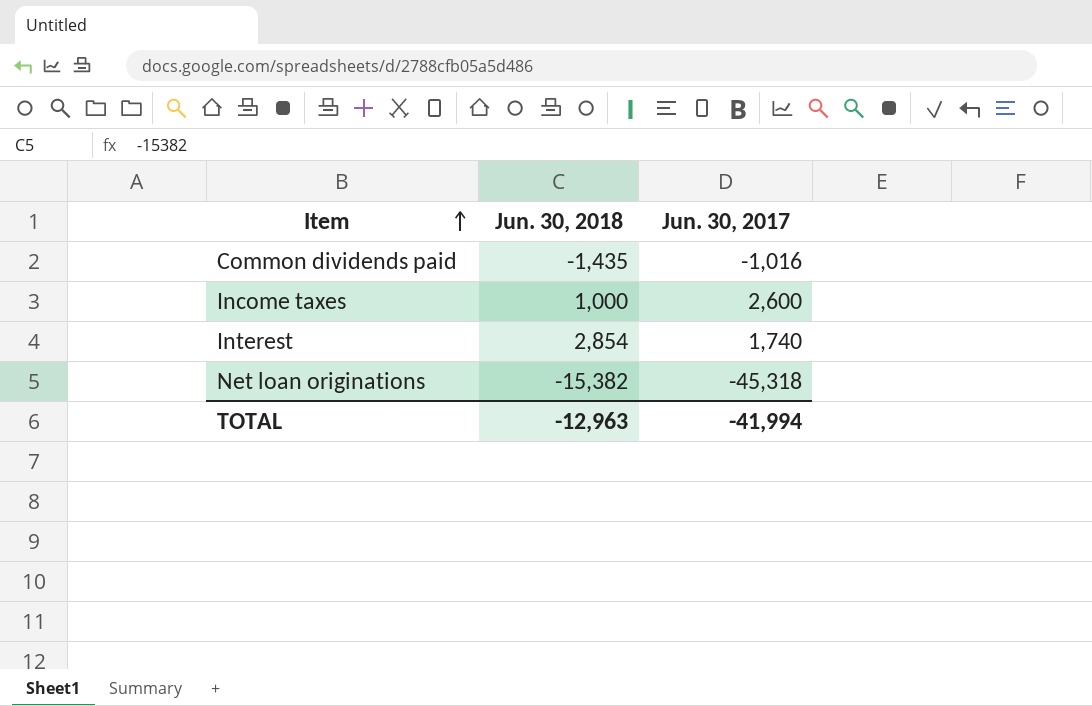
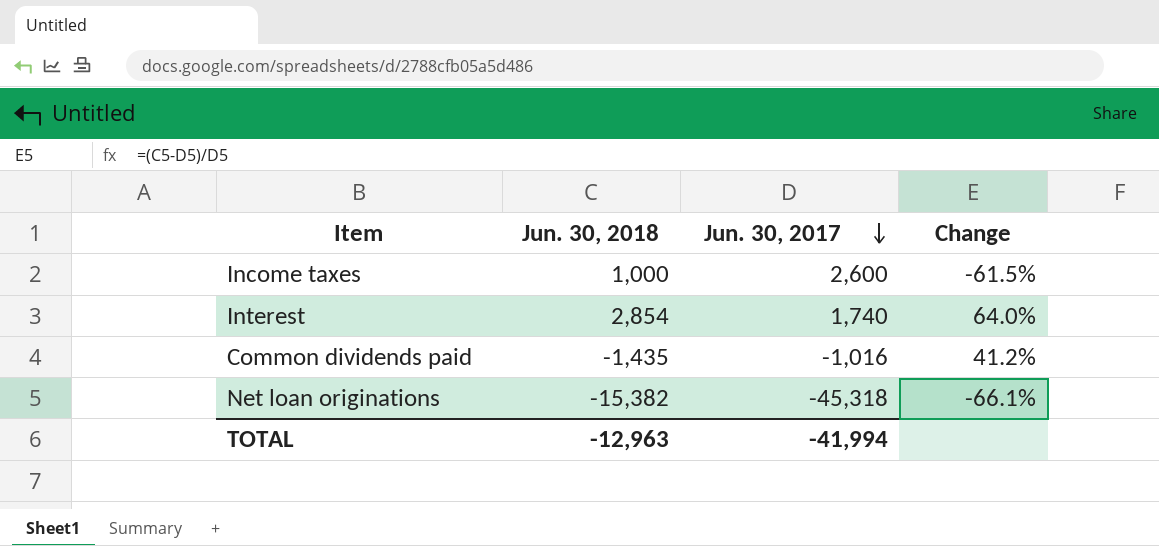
row order: Item ascending -> Jun. 30, 2017 descending
column Change | formula: none -> ([Jun. 30, 2018] - [Jun. 30, 2017]) / [Jun. 30, 2017]

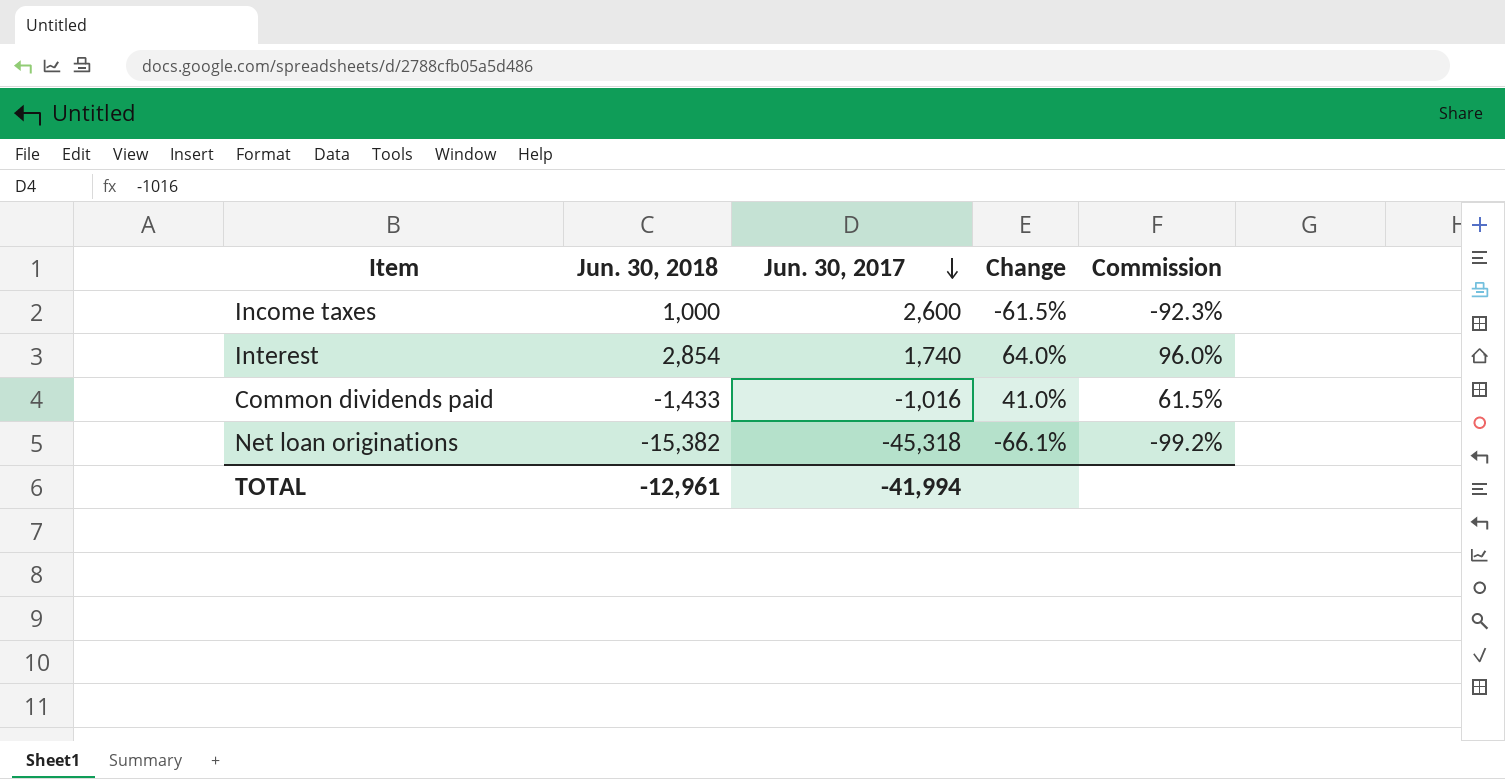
column Commission | formula: none -> [Change] * 1.5
Common dividends paid | Jun. 30, 2018: -1,435 -> -1,433
Common dividends paid | Change: 41.2% -> 41.0%
TOTAL | Jun. 30, 2018: -12,963 -> -12,961

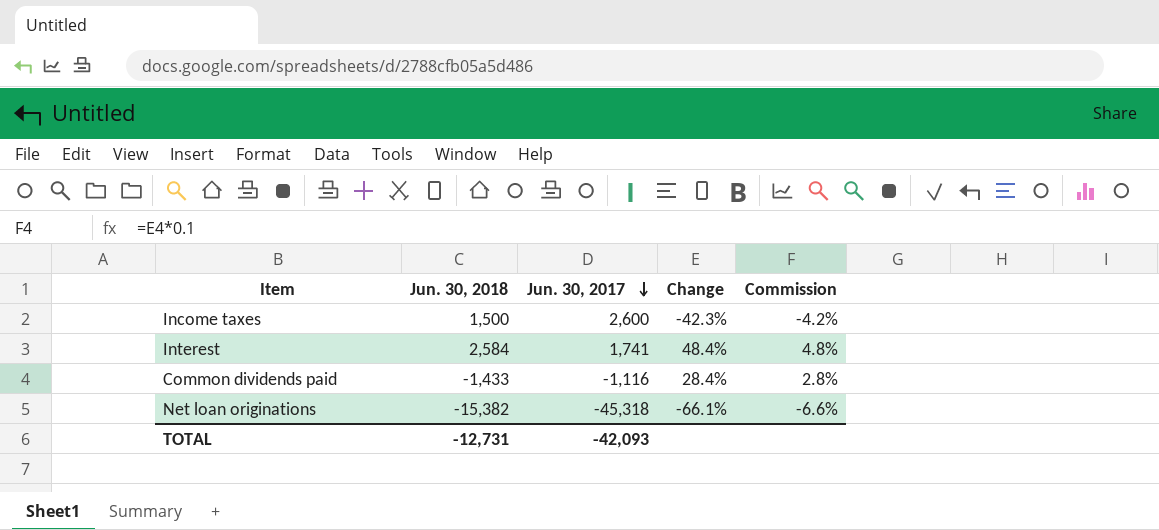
column Commission | formula: [Change] * 1.5 -> [Change] * 0.1
Income taxes | Jun. 30, 2018: 1,000 -> 1,500
Income taxes | Change: -61.5% -> -42.3%
Interest | Jun. 30, 2018: 2,854 -> 2,584
Interest | Jun. 30, 2017: 1,740 -> 1,741
Interest | Change: 64.0% -> 48.4%
Common dividends paid | Jun. 30, 2017: -1,016 -> -1,116
Common dividends paid | Change: 41.0% -> 28.4%
TOTAL | Jun. 30, 2018: -12,961 -> -12,731
TOTAL | Jun. 30, 2017: -41,994 -> -42,093

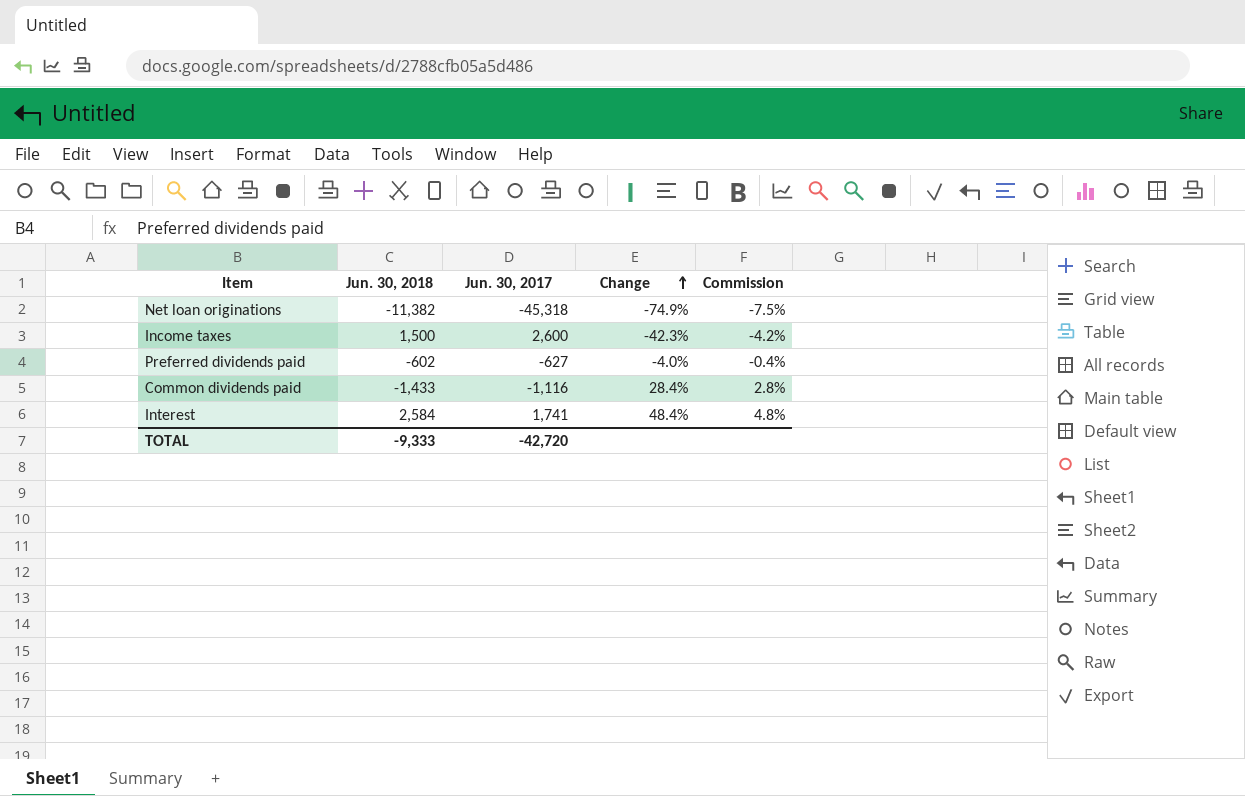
row order: Jun. 30, 2017 descending -> Change ascending
Net loan originations | Jun. 30, 2018: -15,382 -> -11,382
Net loan originations | Change: -66.1% -> -74.9%
Net loan originations | Commission: -6.6% -> -7.5%
row Preferred dividends paid: none -> -602 | -627 | -4.0% | -0.4%
TOTAL | Jun. 30, 2018: -12,731 -> -9,333
TOTAL | Jun. 30, 2017: -42,093 -> -42,720

